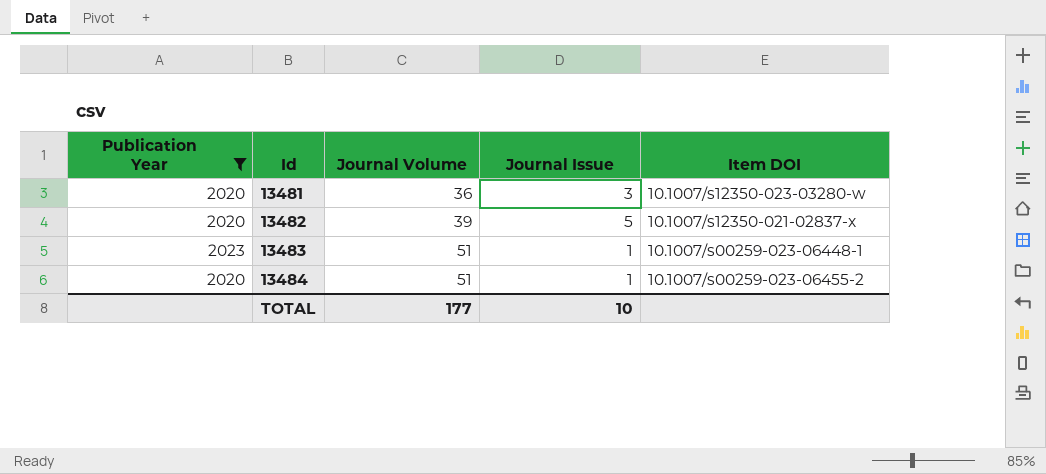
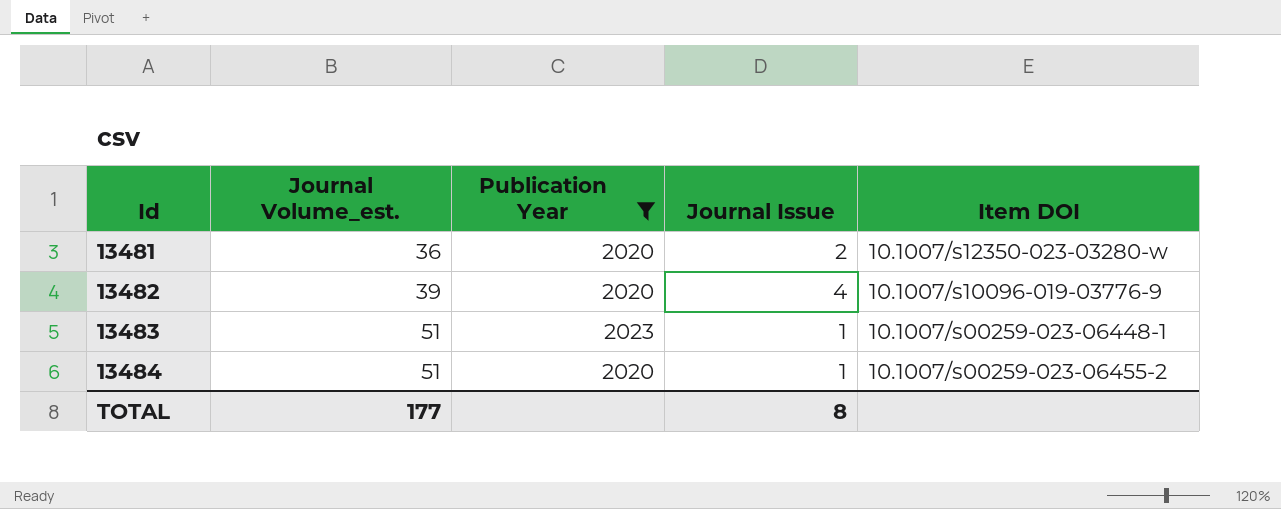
column name: Journal Volume -> Journal Volume_est.
column Publication Year | position: 1 -> 3
13481 | Journal Issue: 3 -> 2
13482 | Journal Issue: 5 -> 4
13482 | Item DOI: 10.1007/s12350-021-02837-x -> 10.1007/s10096-019-03776-9
TOTAL | Journal Issue: 10 -> 8

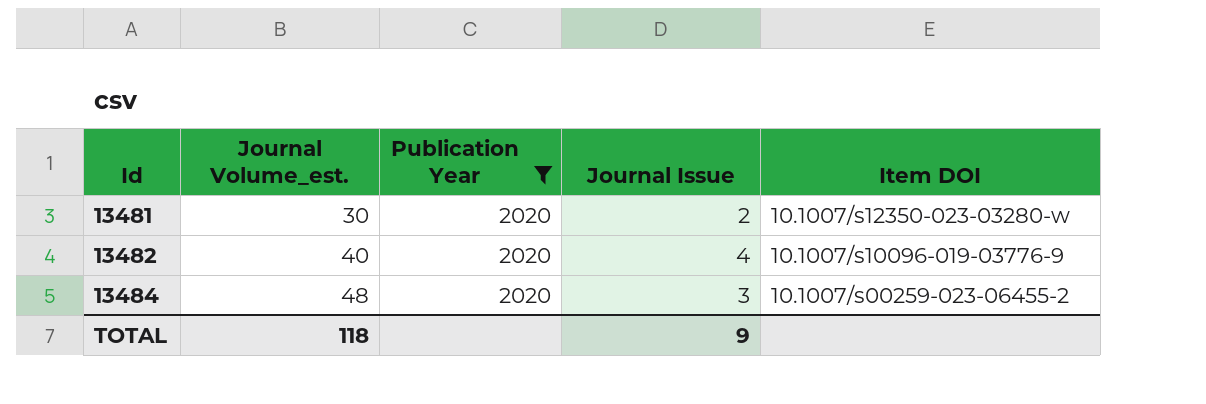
row 13483: 51 | 2023 | 1 | 10.1007/s00259-023-06448-1 -> none
13481 | Journal Volume_est.: 36 -> 30
13482 | Journal Volume_est.: 39 -> 40
13484 | Journal Volume_est.: 51 -> 48
13484 | Journal Issue: 1 -> 3
TOTAL | Journal Volume_est.: 177 -> 118
TOTAL | Journal Issue: 8 -> 9

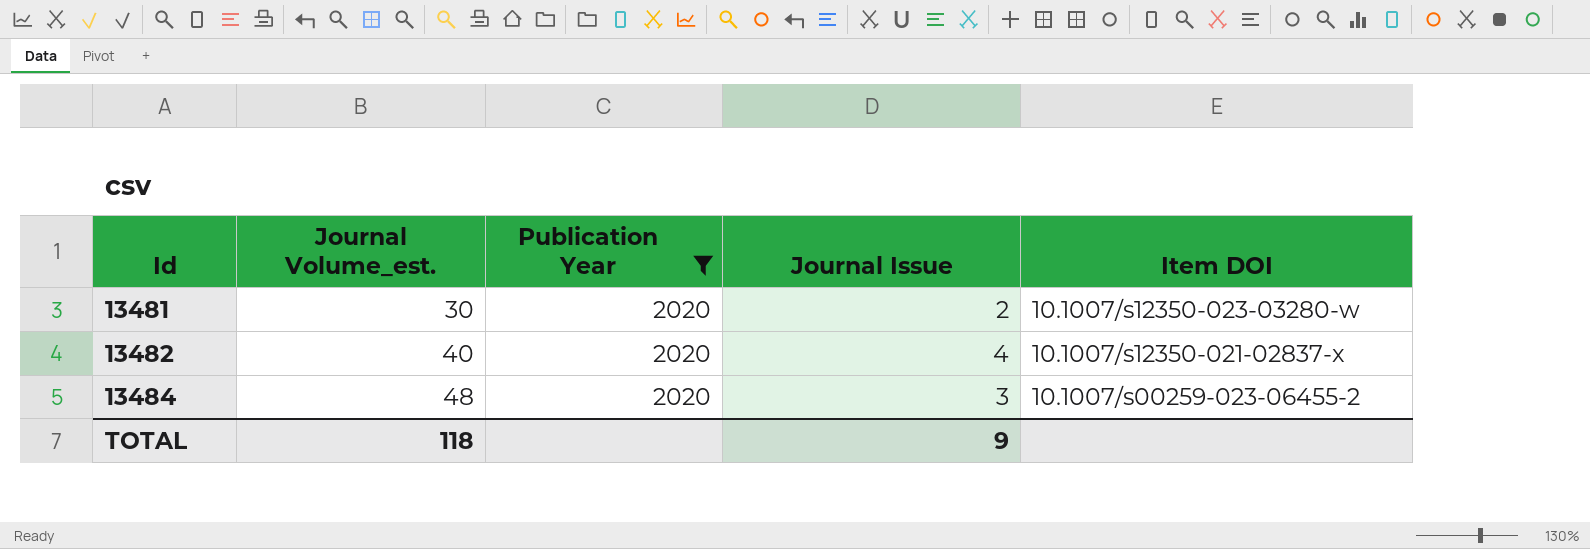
13482 | Item DOI: 10.1007/s10096-019-03776-9 -> 10.1007/s12350-021-02837-x

